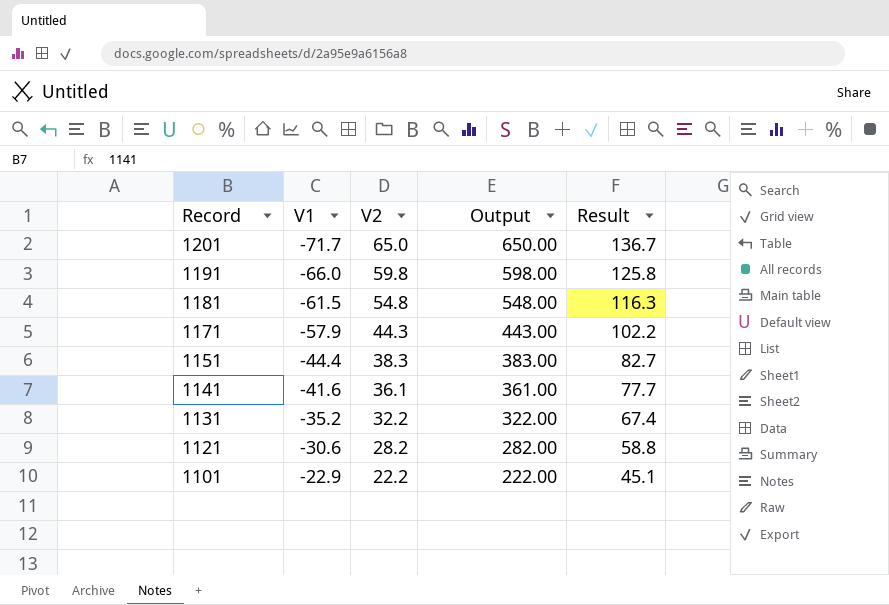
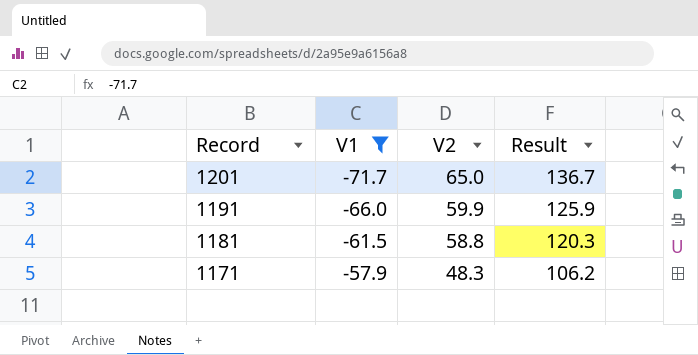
filter: none -> V1 <= -57.9
column Output | formula: [V2] * 10 -> none
1191 | V2: 59.8 -> 59.9
1191 | Result: 125.8 -> 125.9
1181 | V2: 54.8 -> 58.8
1181 | Result: 116.3 -> 120.3
1171 | V2: 44.3 -> 48.3
1171 | Result: 102.2 -> 106.2

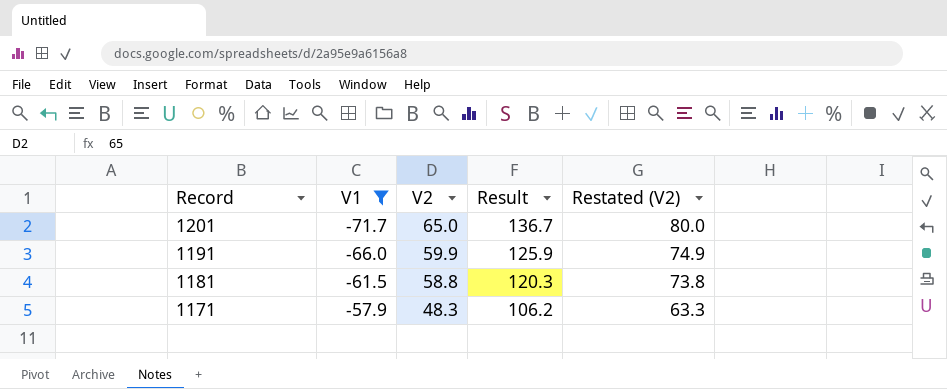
column Restated (V2) | formula: none -> [V2] + 15

